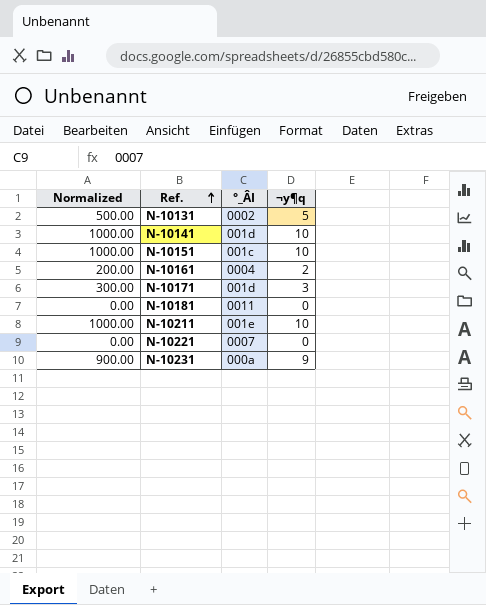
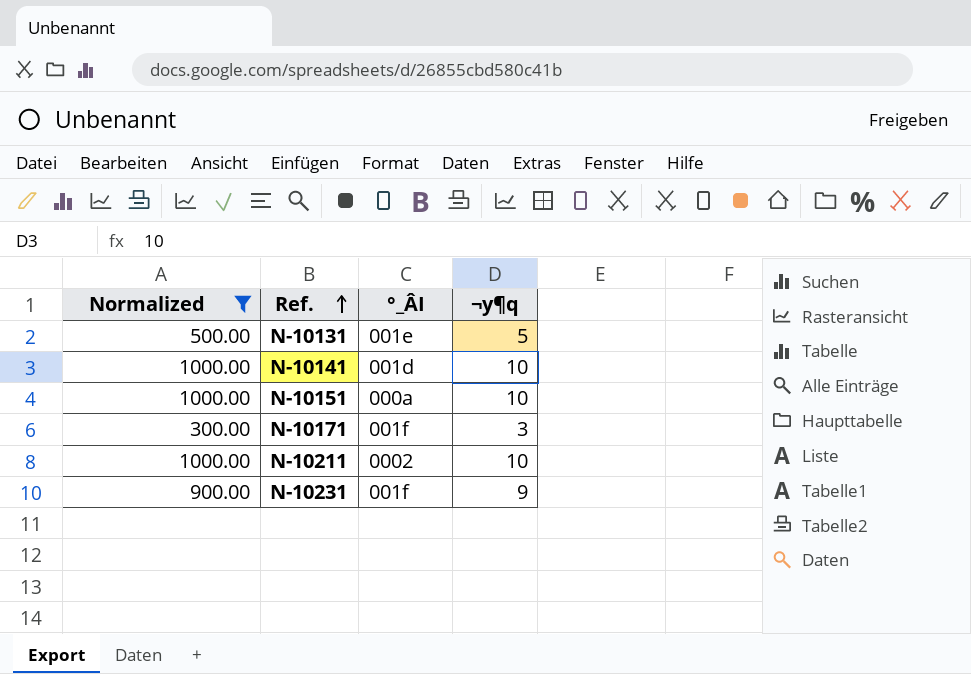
filter: none -> Normalized >= 300.00
N-10131 | °_ÂI: 0002 -> 001e
N-10151 | °_ÂI: 001c -> 000a
N-10171 | °_ÂI: 001d -> 001f
N-10211 | °_ÂI: 001e -> 0002
N-10231 | °_ÂI: 000a -> 001f

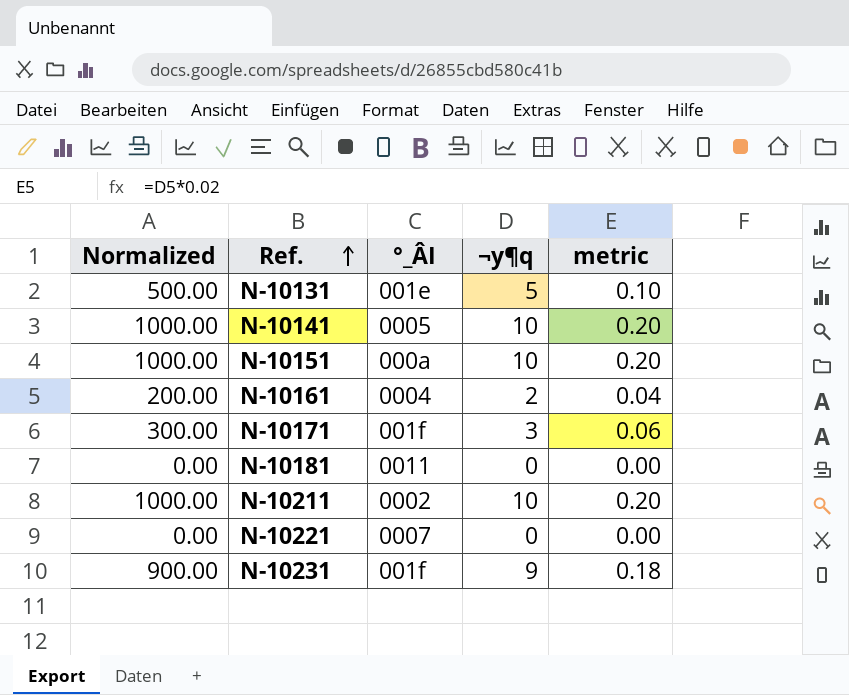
filter: Normalized >= 300.00 -> none
column metric | formula: none -> [¬y¶q] * 0.02
N-10141 | °_ÂI: 001d -> 0005

